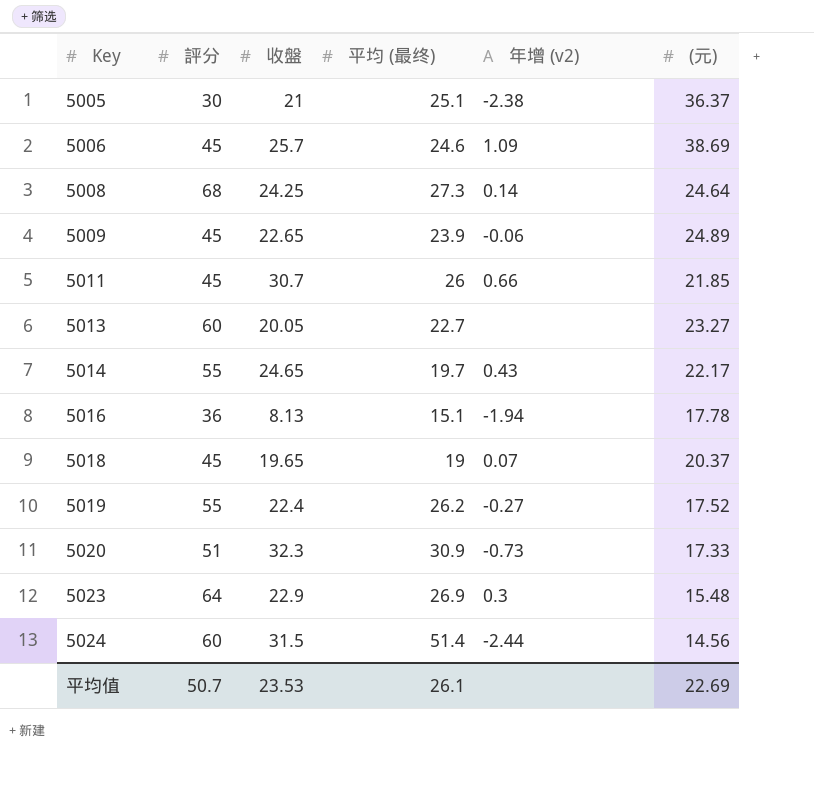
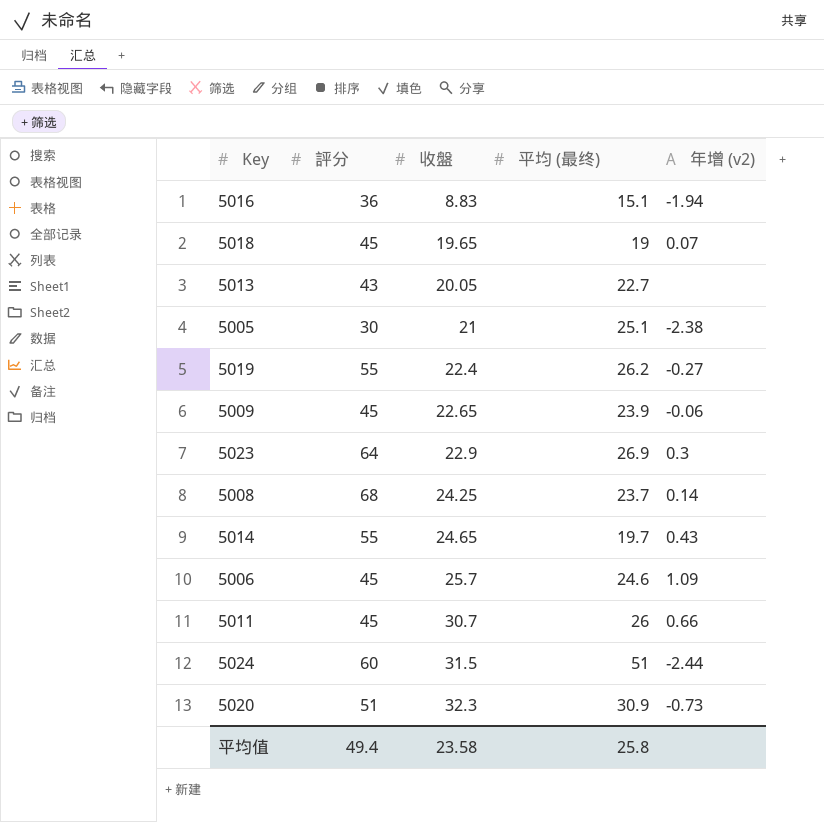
row order: Key ascending -> 收盤 ascending
column (元) | position: 6 -> none
5016 | 收盤: 8.13 -> 8.83
5013 | 評分: 60 -> 43
5008 | 平均 (最终): 27.3 -> 23.7
5024 | 平均 (最终): 51.4 -> 51
平均值 | 評分: 50.7 -> 49.4
平均值 | 收盤: 23.53 -> 23.58
平均值 | 平均 (最终): 26.1 -> 25.8

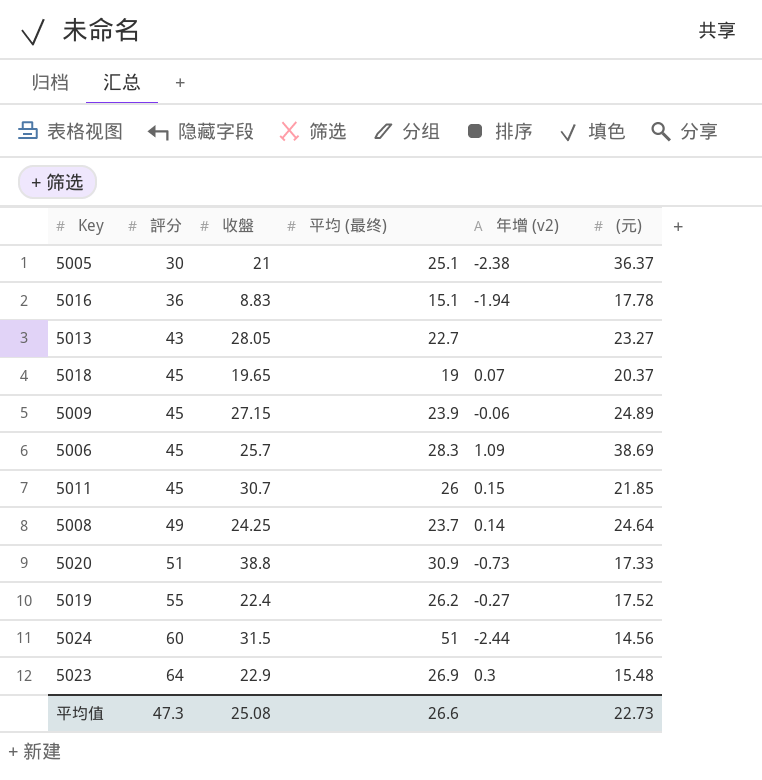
row order: 收盤 ascending -> 評分 ascending
column (元) | position: none -> 6
row 5014: 55 | 24.65 | 19.7 | 0.43 -> none
5013 | 收盤: 20.05 -> 28.05
5009 | 收盤: 22.65 -> 27.15
5006 | 平均 (最终): 24.6 -> 28.3
5011 | 年增 (v2): 0.66 -> 0.15
5008 | 評分: 68 -> 49
5020 | 收盤: 32.3 -> 38.8
平均值 | 評分: 49.4 -> 47.3
平均值 | 收盤: 23.58 -> 25.08
平均值 | 平均 (最终): 25.8 -> 26.6

